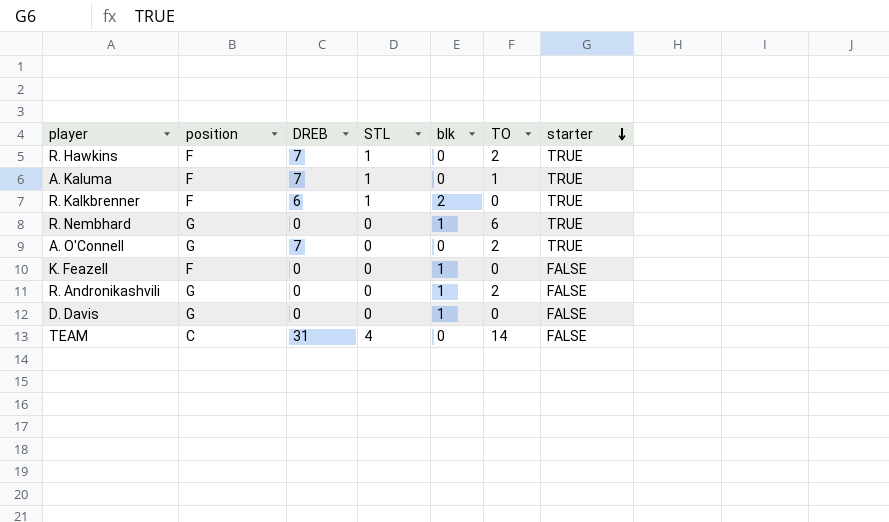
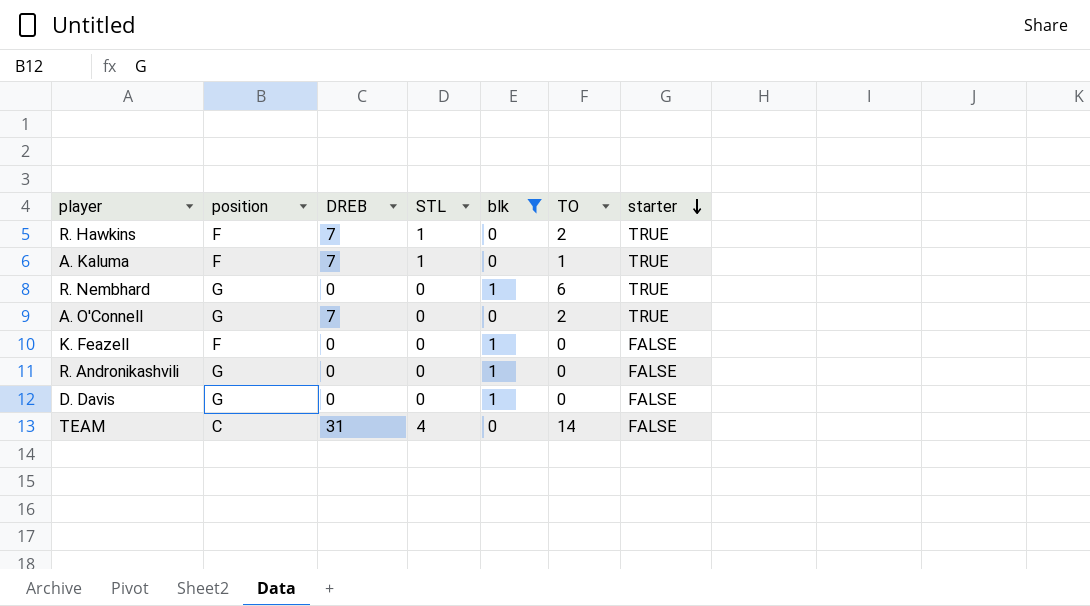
filter: none -> blk != 2
R. Andronikashvili | TO: 2 -> 0

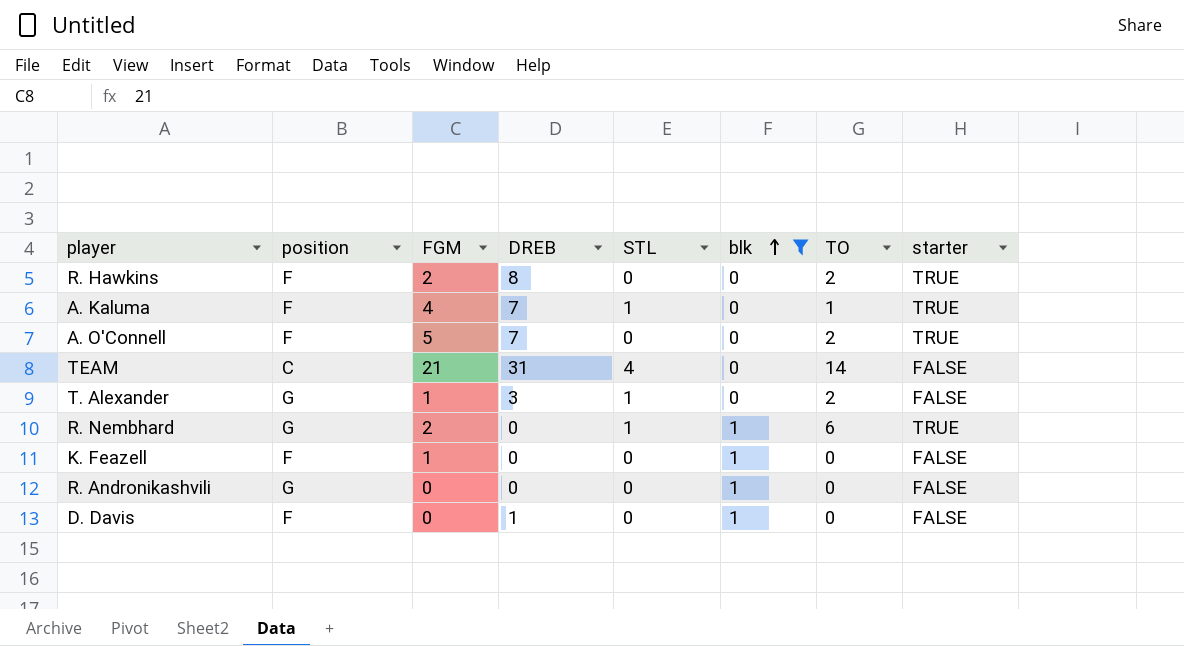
row order: starter descending -> blk ascending
column FGM | position: none -> 3
R. Hawkins | DREB: 7 -> 8
R. Hawkins | STL: 1 -> 0
A. O'Connell | position: G -> F
row T. Alexander: none -> G | 1 | 3 | 1 | 0 | 2 | FALSE
R. Nembhard | STL: 0 -> 1
D. Davis | position: G -> F
D. Davis | DREB: 0 -> 1

